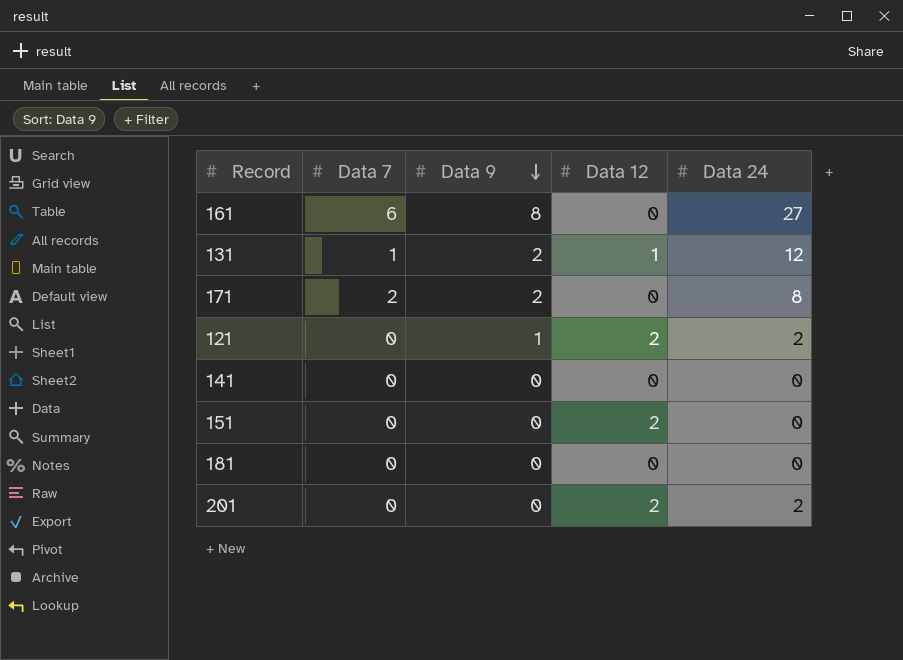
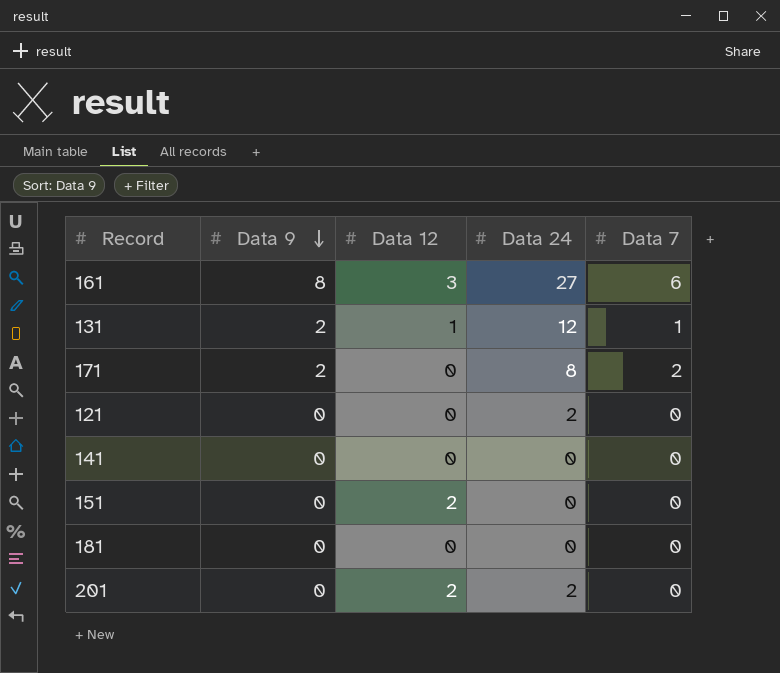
column Data 7 | position: 2 -> 5
161 | Data 12: 0 -> 3
121 | Data 9: 1 -> 0
121 | Data 12: 2 -> 0

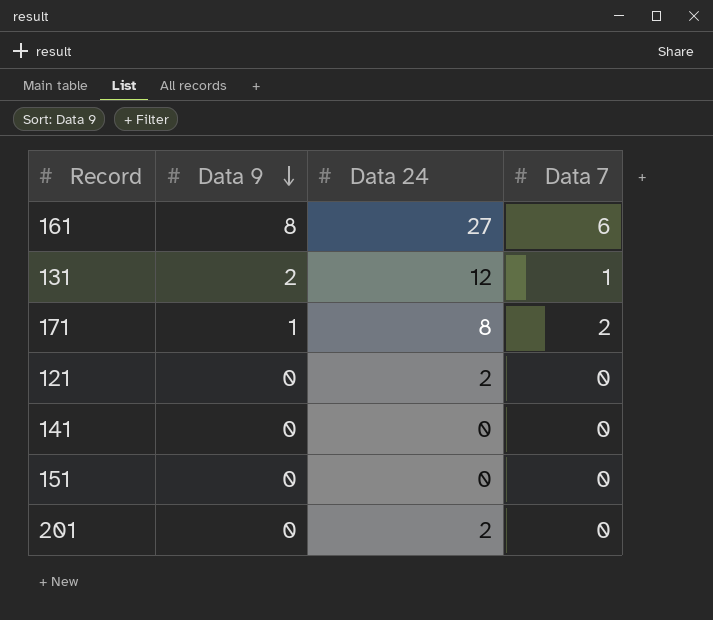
column Data 12 | position: 3 -> none
row 181: 0 | 0 | 0 | 0 -> none
171 | Data 9: 2 -> 1

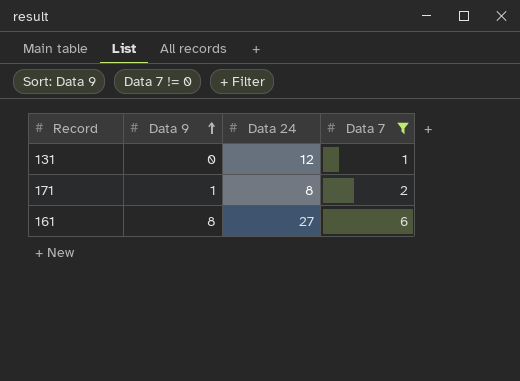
filter: none -> Data 7 != 0
row order: Data 9 descending -> Data 9 ascending
131 | Data 9: 2 -> 0

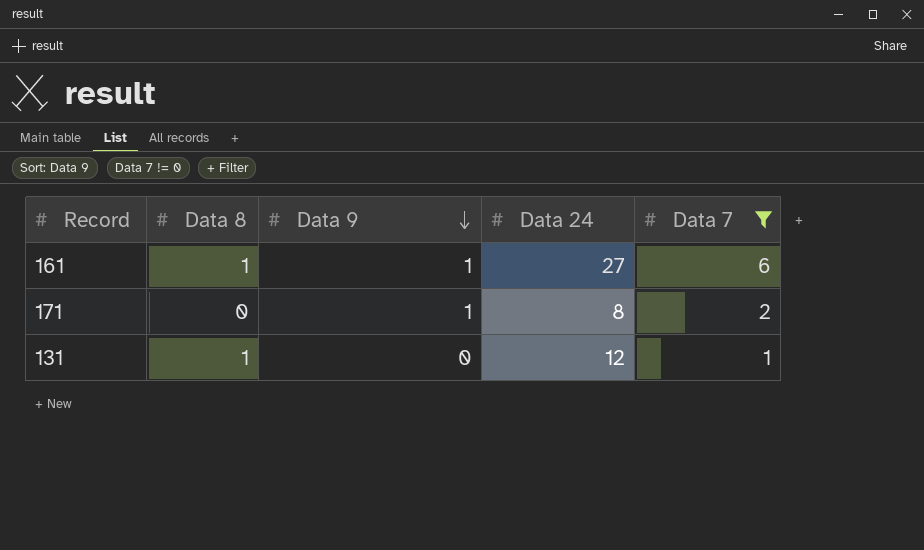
row order: Data 9 ascending -> Data 9 descending
column Data 8 | position: none -> 2
161 | Data 9: 8 -> 1

